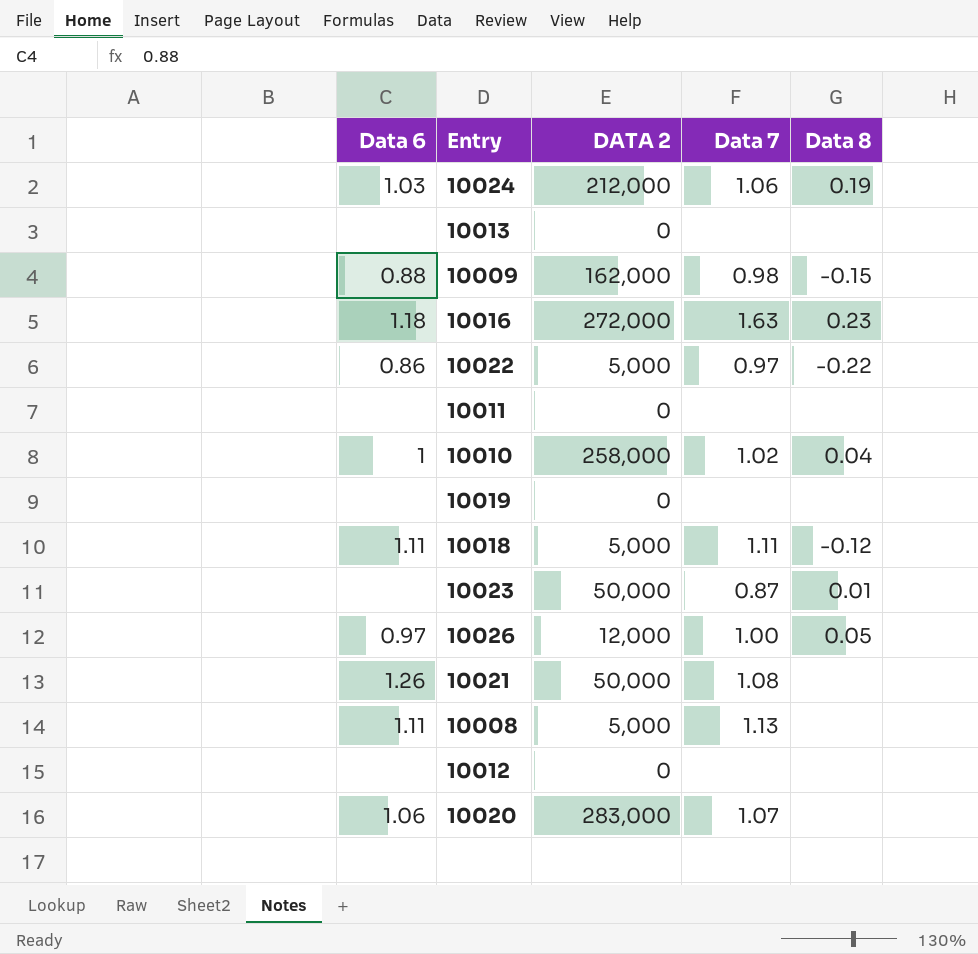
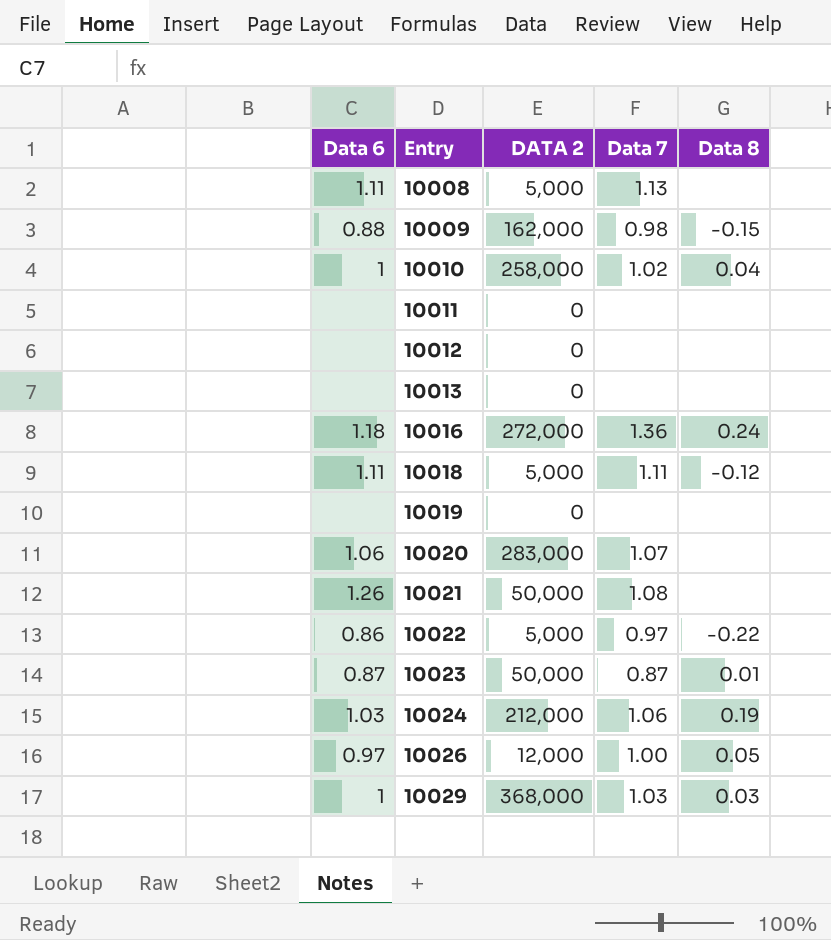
row order: none -> Entry ascending
10016 | Data 7: 1.63 -> 1.36
10016 | Data 8: 0.23 -> 0.24
10023 | Data 6: none -> 0.87
row 10029: none -> 1 | 368,000 | 1.03 | 0.03

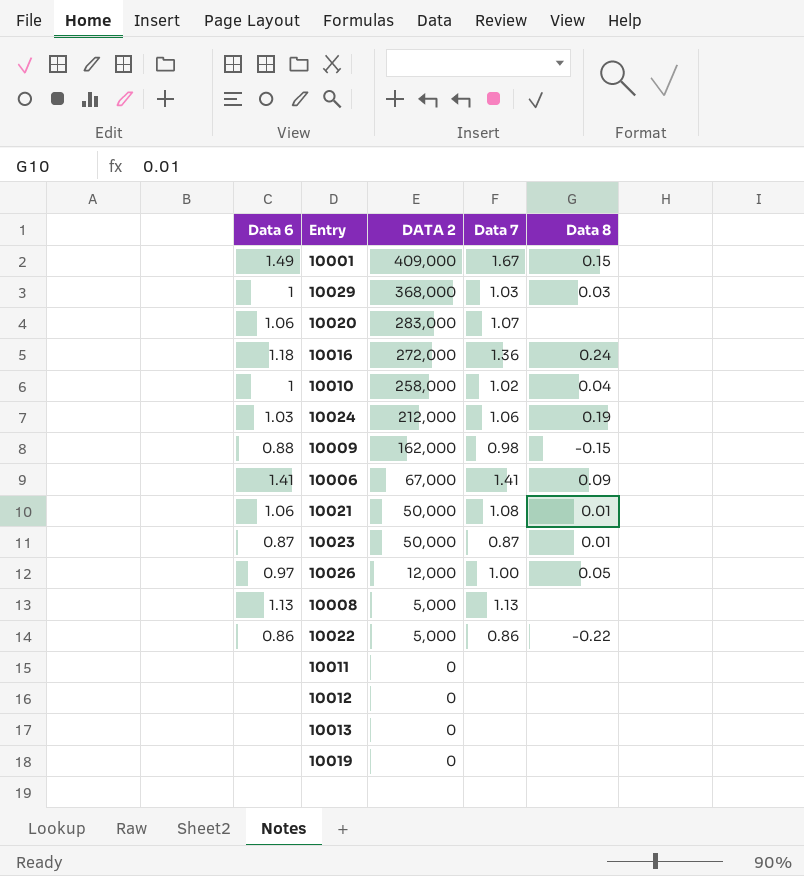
row order: Entry ascending -> DATA 2 descending
row 10018: 1.11 | 5,000 | 1.11 | -0.12 -> none
row 10001: none -> 1.49 | 409,000 | 1.67 | 0.15
row 10006: none -> 1.41 | 67,000 | 1.41 | 0.09
10021 | Data 6: 1.26 -> 1.06
10021 | Data 8: none -> 0.01
10008 | Data 6: 1.11 -> 1.13
10022 | Data 7: 0.97 -> 0.86

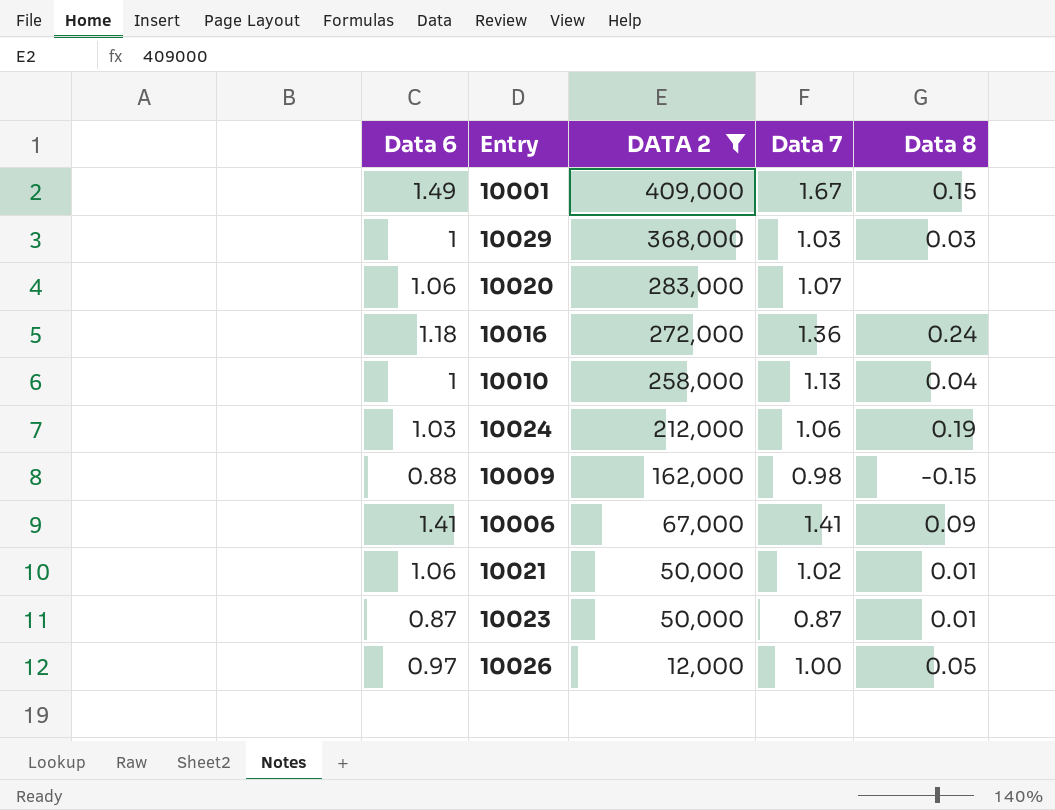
filter: none -> DATA 2 >= 12,000
10010 | Data 7: 1.02 -> 1.13
10021 | Data 7: 1.08 -> 1.02

